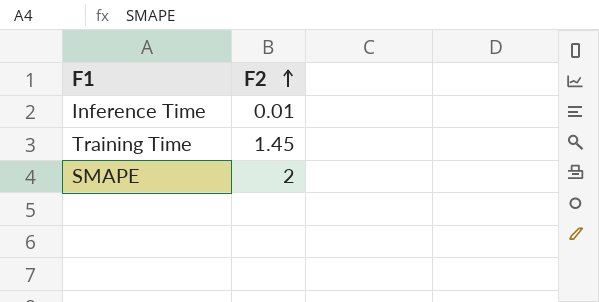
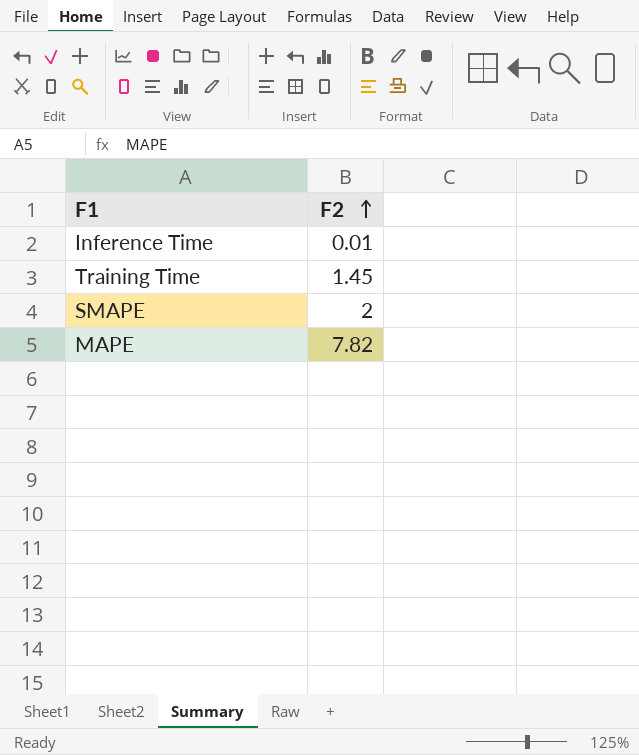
row MAPE: none -> 7.82

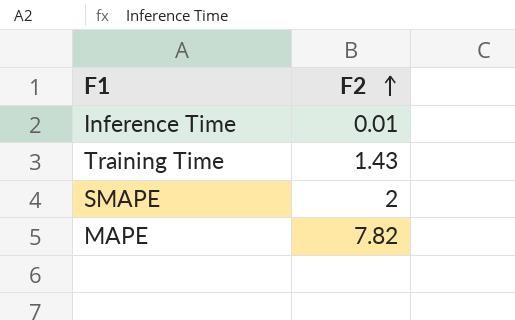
Training Time | F2: 1.45 -> 1.43

